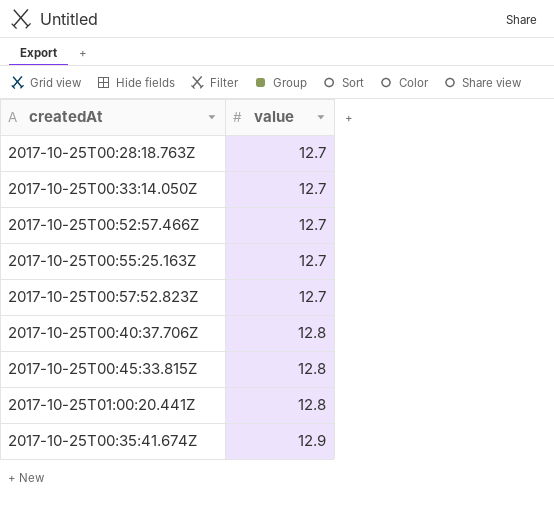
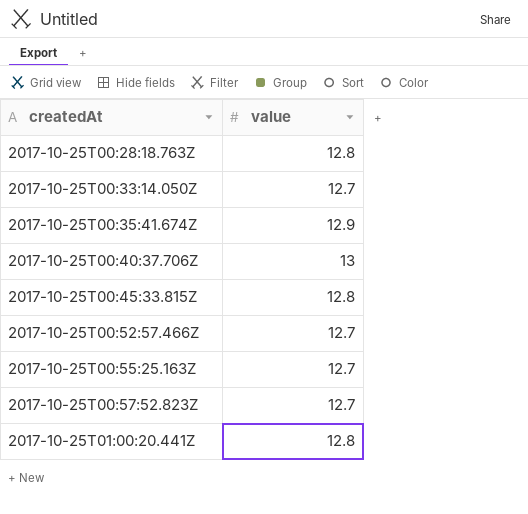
row order: value ascending -> createdAt ascending
2017-10-25T00:28:18.763Z | value: 12.7 -> 12.8
2017-10-25T00:40:37.706Z | value: 12.8 -> 13

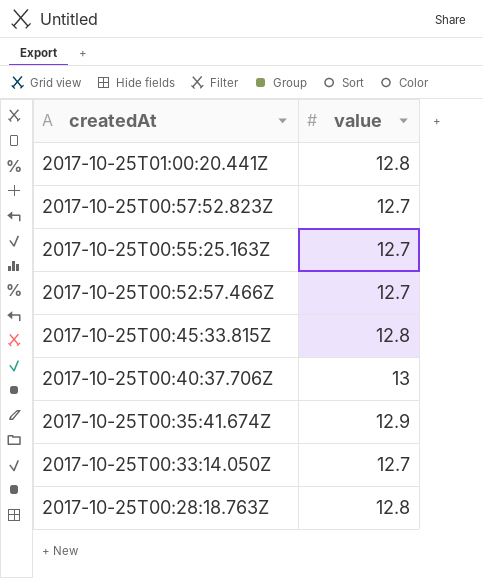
row order: createdAt ascending -> createdAt descending

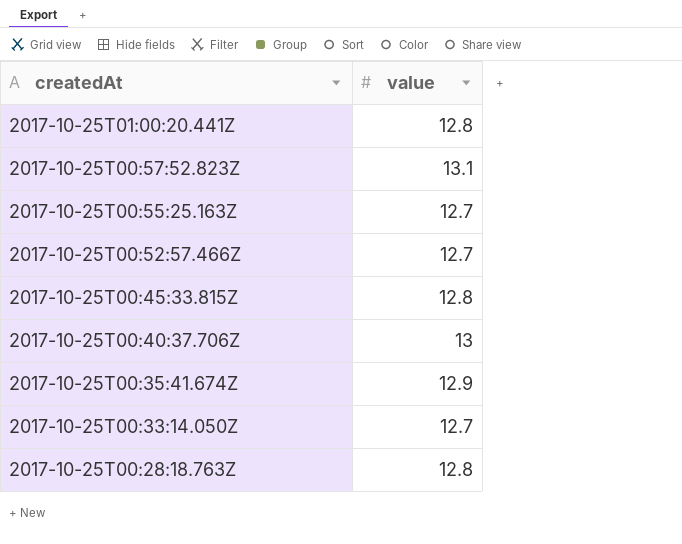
2017-10-25T00:57:52.823Z | value: 12.7 -> 13.1

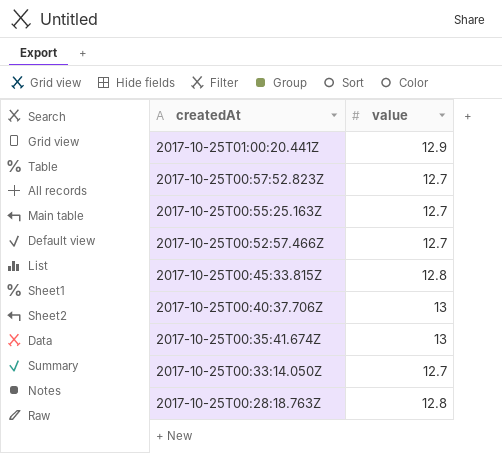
2017-10-25T01:00:20.441Z | value: 12.8 -> 12.9
2017-10-25T00:57:52.823Z | value: 13.1 -> 12.7
2017-10-25T00:35:41.674Z | value: 12.9 -> 13

